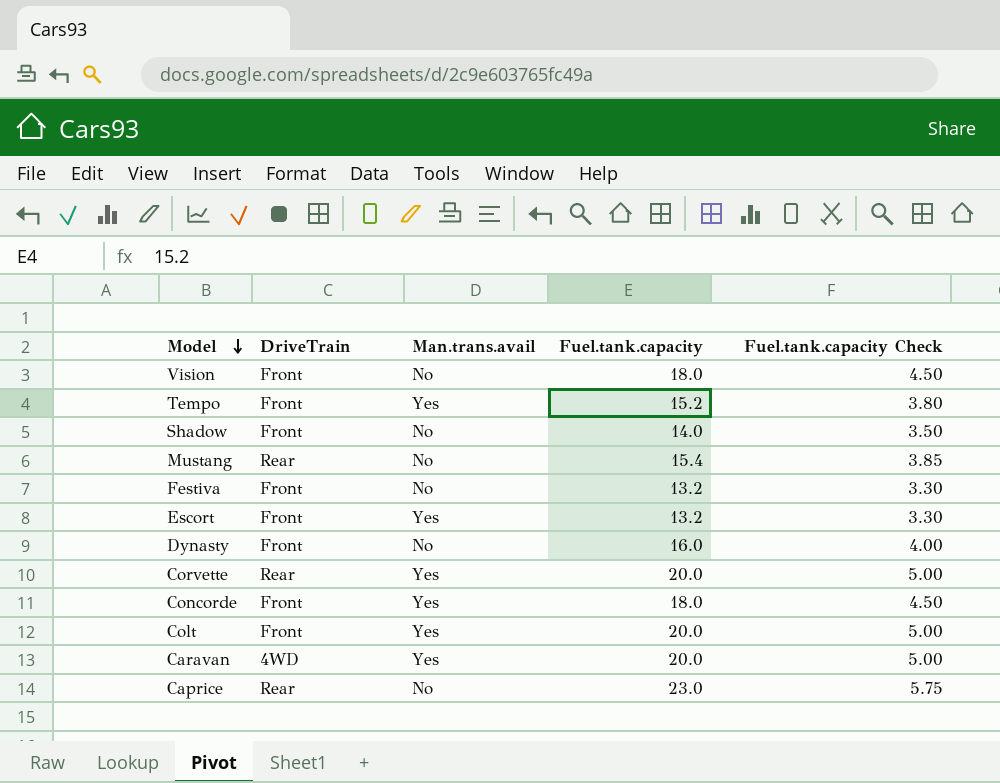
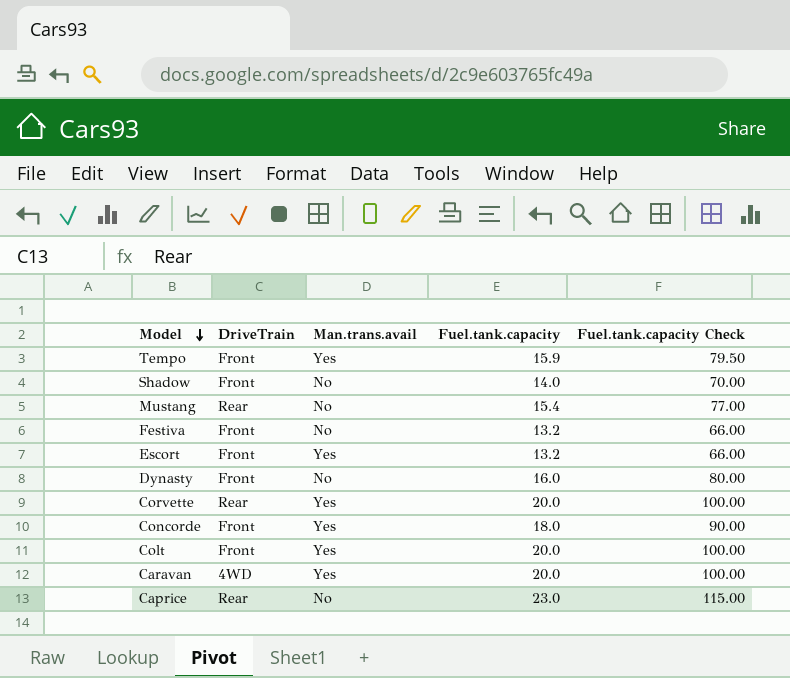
column Fuel.tank.capacity Check | formula: [Fuel.tank.capacity] * 0.25 -> [Fuel.tank.capacity] * 5
row Vision: Front | No | 18.0 | 4.50 -> none
Tempo | Fuel.tank.capacity: 15.2 -> 15.9

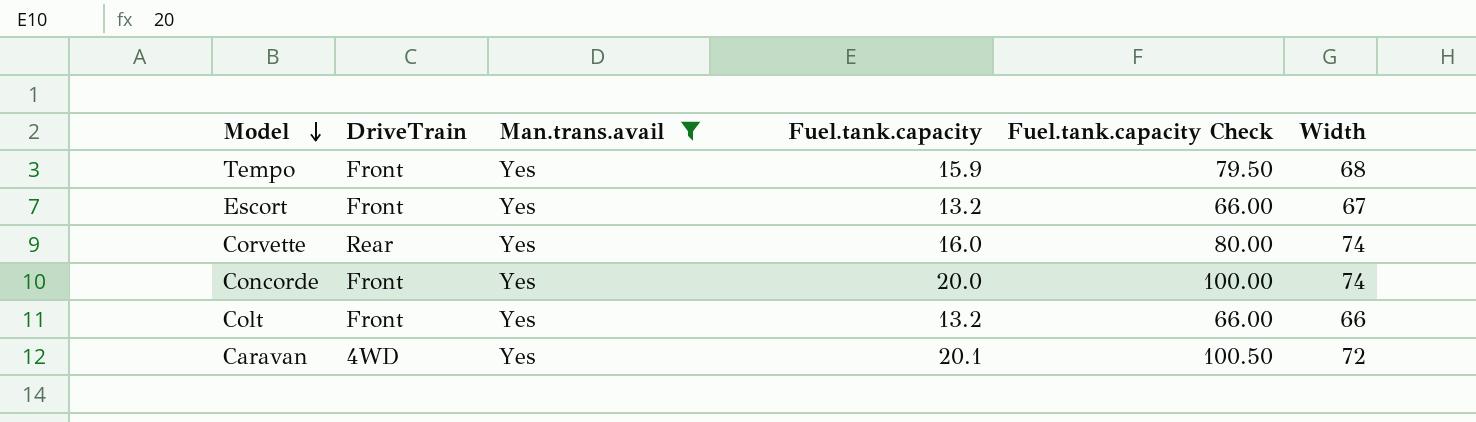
filter: none -> Man.trans.avail = Yes
column Width | position: none -> 6
Corvette | Fuel.tank.capacity: 20.0 -> 16.0
Corvette | Fuel.tank.capacity Check: 100.00 -> 80.00
Concorde | Fuel.tank.capacity: 18.0 -> 20.0
Concorde | Fuel.tank.capacity Check: 90.00 -> 100.00
Colt | Fuel.tank.capacity: 20.0 -> 13.2
Colt | Fuel.tank.capacity Check: 100.00 -> 66.00
Caravan | Fuel.tank.capacity: 20.0 -> 20.1
Caravan | Fuel.tank.capacity Check: 100.00 -> 100.50

